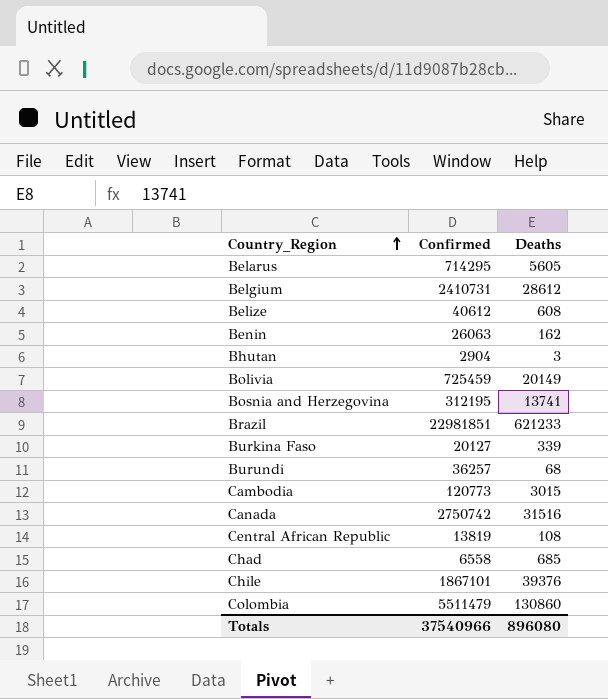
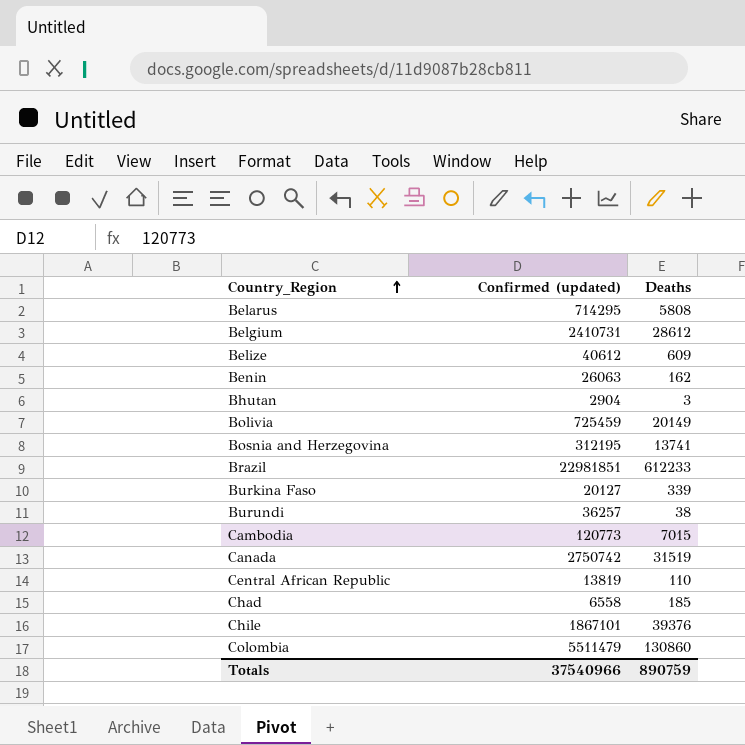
column name: Confirmed -> Confirmed (updated)
Belarus | Deaths: 5605 -> 5808
Belize | Deaths: 608 -> 609
Brazil | Deaths: 621233 -> 612233
Burundi | Deaths: 68 -> 38
Cambodia | Deaths: 3015 -> 7015
Canada | Deaths: 31516 -> 31519
Central African Republic | Deaths: 108 -> 110
Chad | Deaths: 685 -> 185
Totals | Deaths: 896080 -> 890759

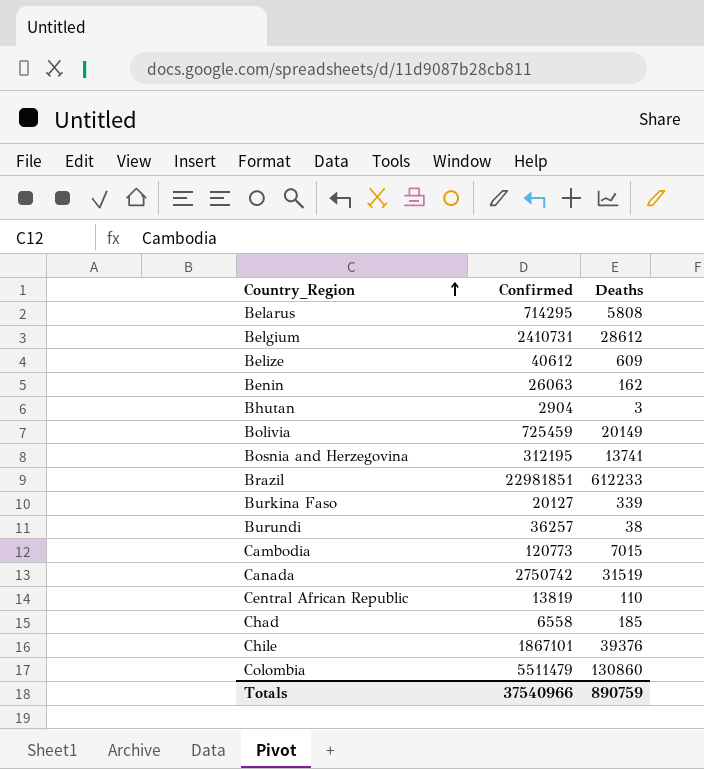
column name: Confirmed (updated) -> Confirmed

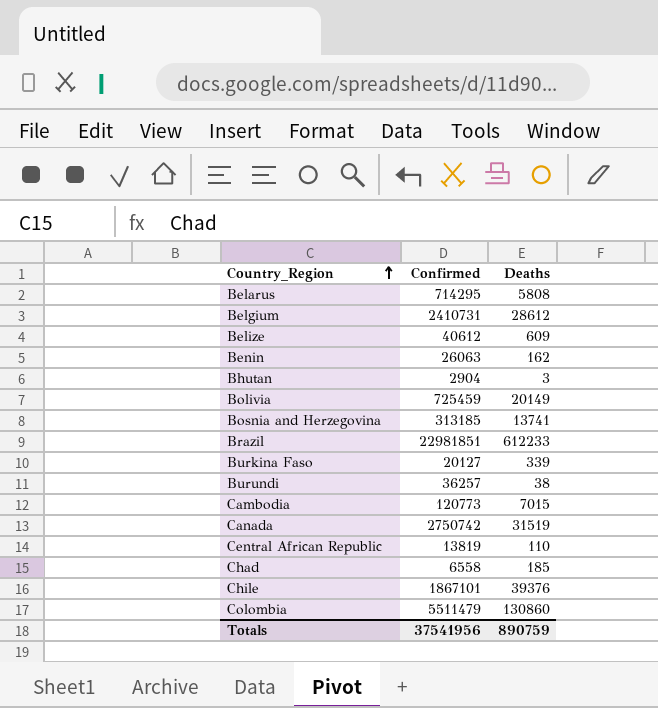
Bosnia and Herzegovina | Confirmed: 312195 -> 313185
Totals | Confirmed: 37540966 -> 37541956

